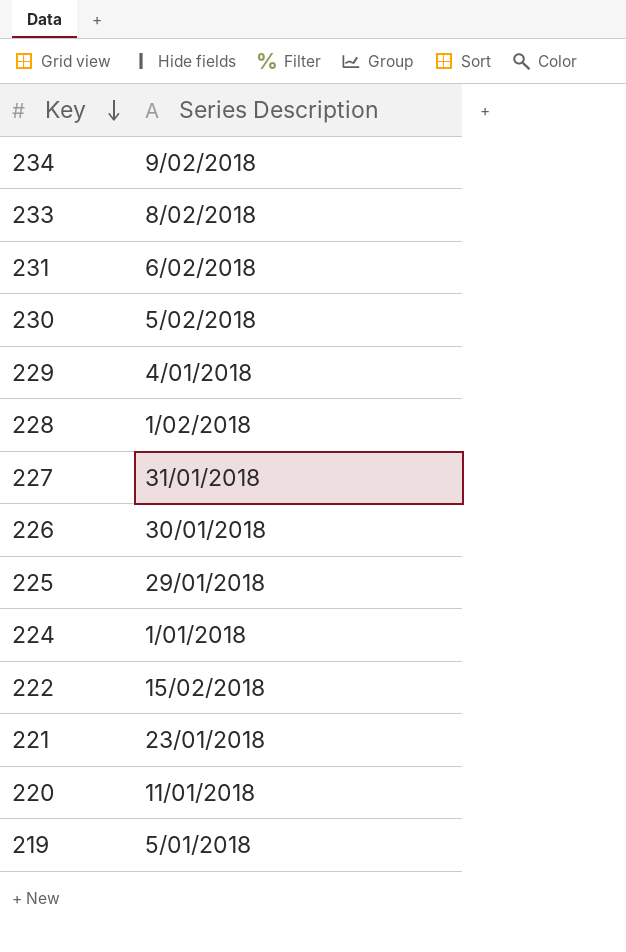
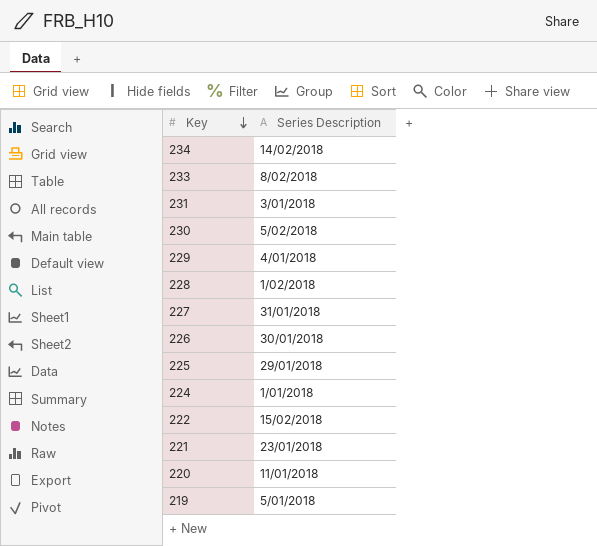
234 | Series Description: 9/02/2018 -> 14/02/2018
231 | Series Description: 6/02/2018 -> 3/01/2018

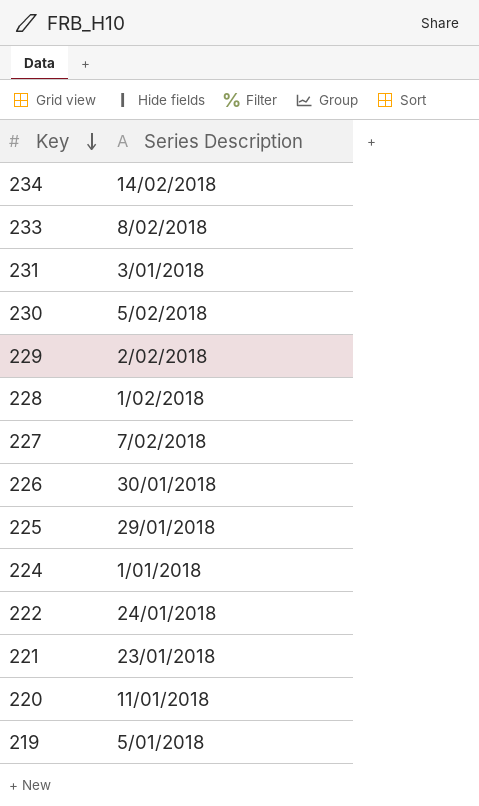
229 | Series Description: 4/01/2018 -> 2/02/2018
227 | Series Description: 31/01/2018 -> 7/02/2018
222 | Series Description: 15/02/2018 -> 24/01/2018

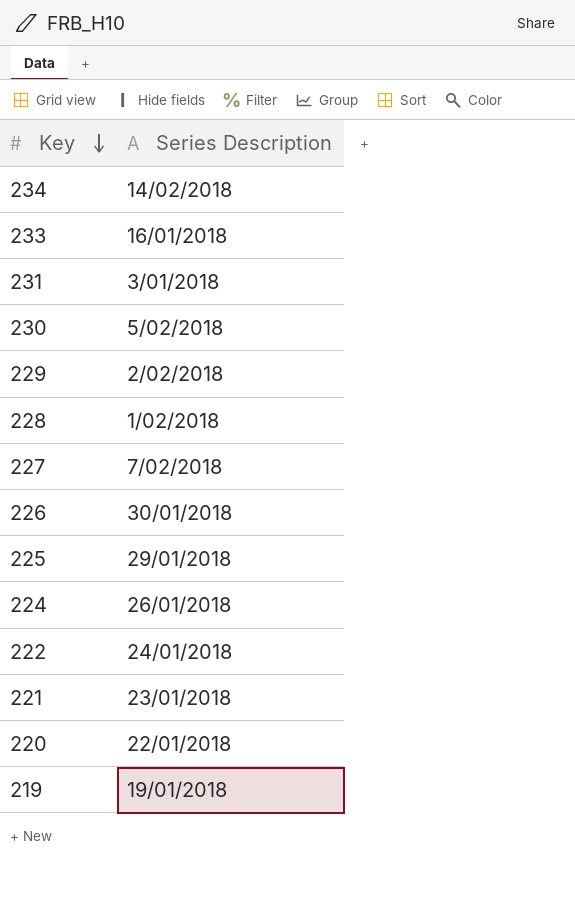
233 | Series Description: 8/02/2018 -> 16/01/2018
224 | Series Description: 1/01/2018 -> 26/01/2018
220 | Series Description: 11/01/2018 -> 22/01/2018
219 | Series Description: 5/01/2018 -> 19/01/2018

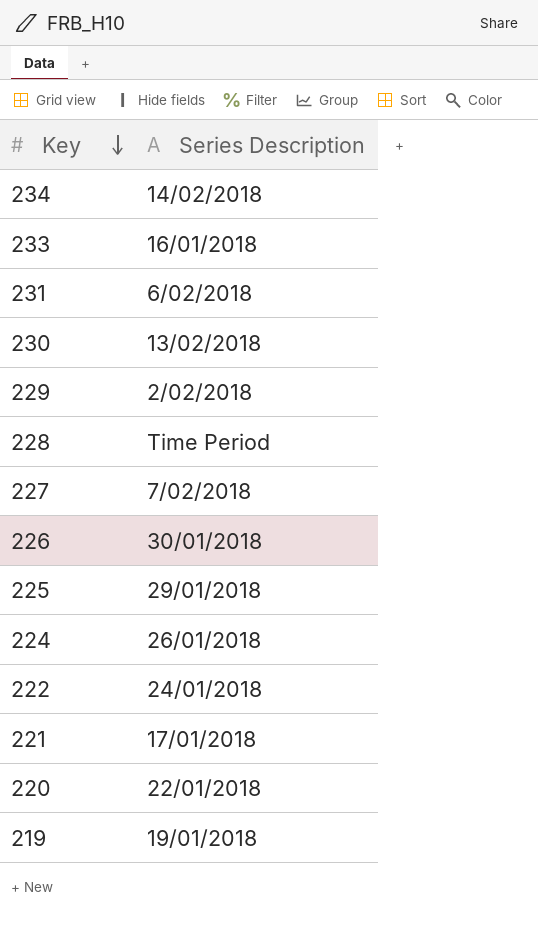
231 | Series Description: 3/01/2018 -> 6/02/2018
230 | Series Description: 5/02/2018 -> 13/02/2018
228 | Series Description: 1/02/2018 -> Time Period
221 | Series Description: 23/01/2018 -> 17/01/2018

